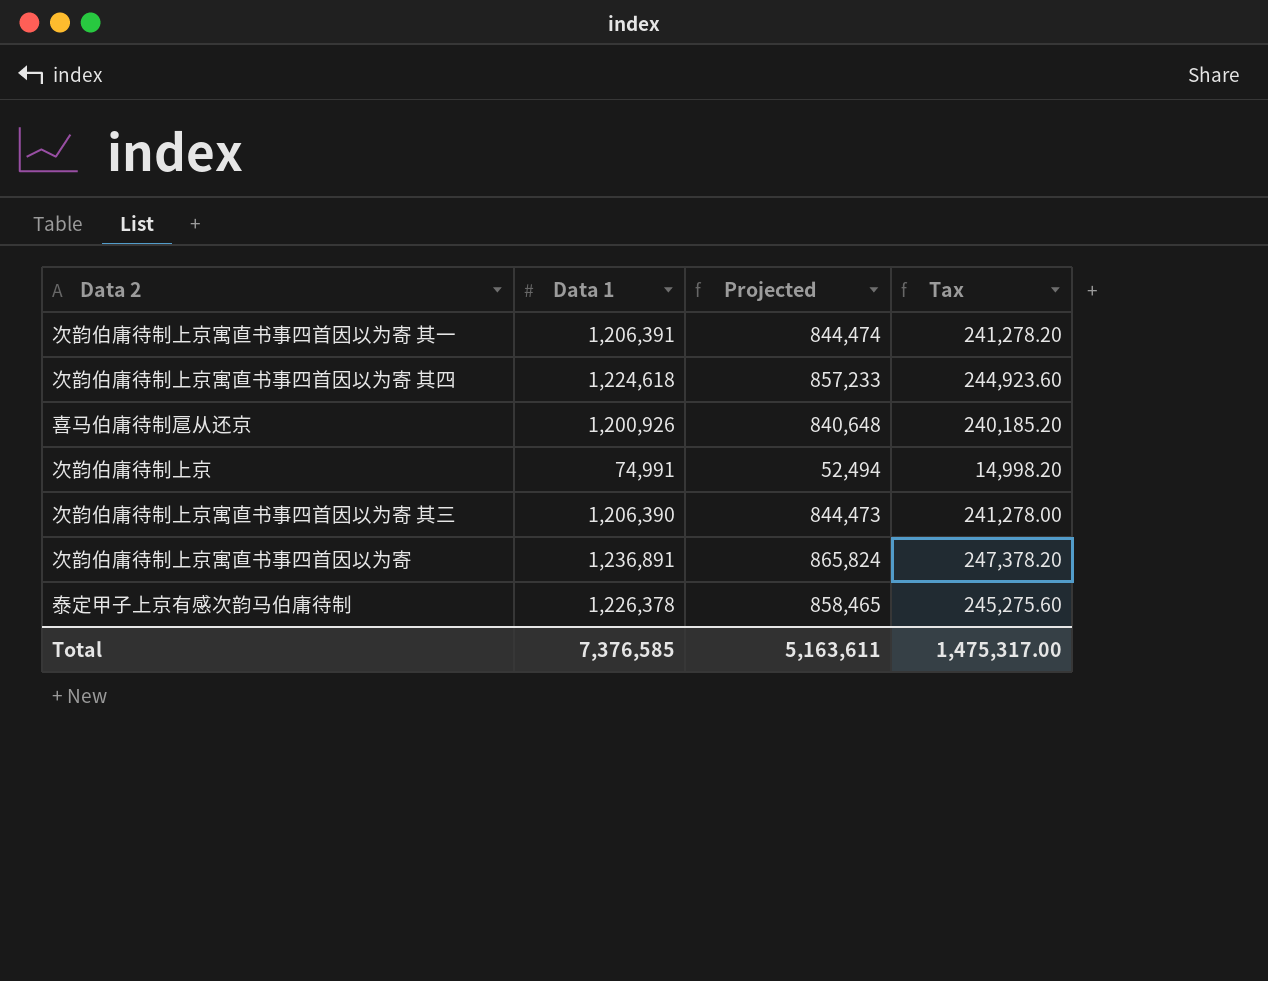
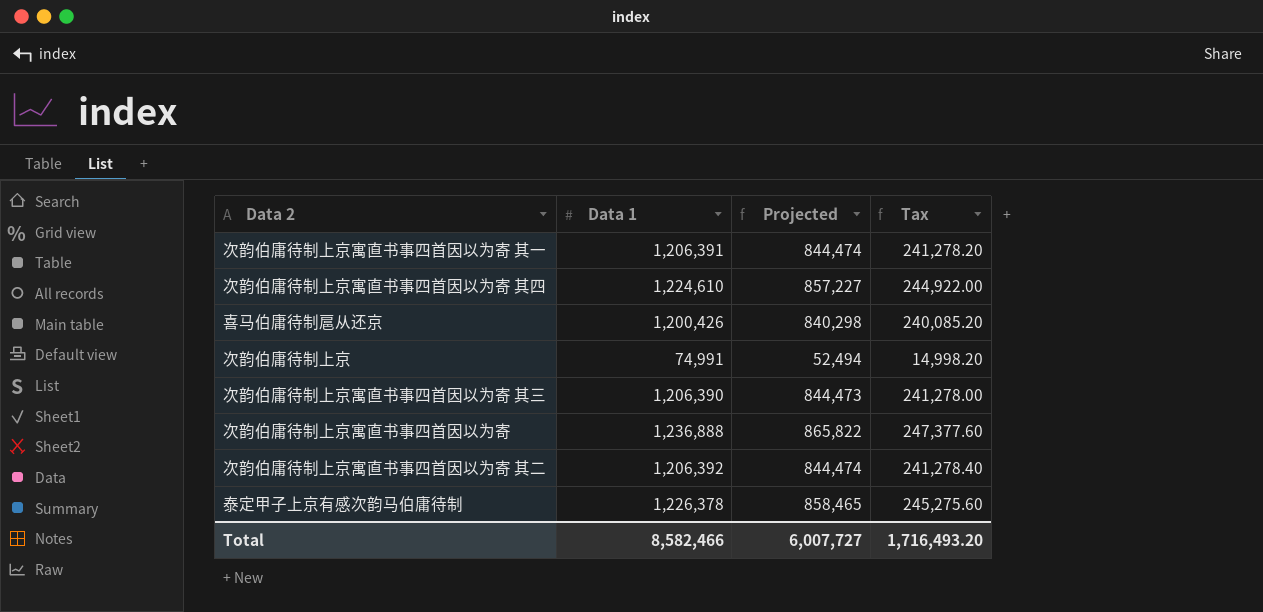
次韵伯庸待制上京寓直书事四首因以为寄 其四 | Data 1: 1,224,618 -> 1,224,610
次韵伯庸待制上京寓直书事四首因以为寄 其四 | Projected: 857,233 -> 857,227
次韵伯庸待制上京寓直书事四首因以为寄 其四 | Tax: 244,923.60 -> 244,922.00
喜马伯庸待制扈从还京 | Data 1: 1,200,926 -> 1,200,426
喜马伯庸待制扈从还京 | Projected: 840,648 -> 840,298
喜马伯庸待制扈从还京 | Tax: 240,185.20 -> 240,085.20
次韵伯庸待制上京寓直书事四首因以为寄 | Data 1: 1,236,891 -> 1,236,888
次韵伯庸待制上京寓直书事四首因以为寄 | Projected: 865,824 -> 865,822
次韵伯庸待制上京寓直书事四首因以为寄 | Tax: 247,378.20 -> 247,377.60
row 次韵伯庸待制上京寓直书事四首因以为寄 其二: none -> 1,206,392 | 844,474 | 241,278.40
Total | Data 1: 7,376,585 -> 8,582,466
Total | Projected: 5,163,611 -> 6,007,727
Total | Tax: 1,475,317.00 -> 1,716,493.20

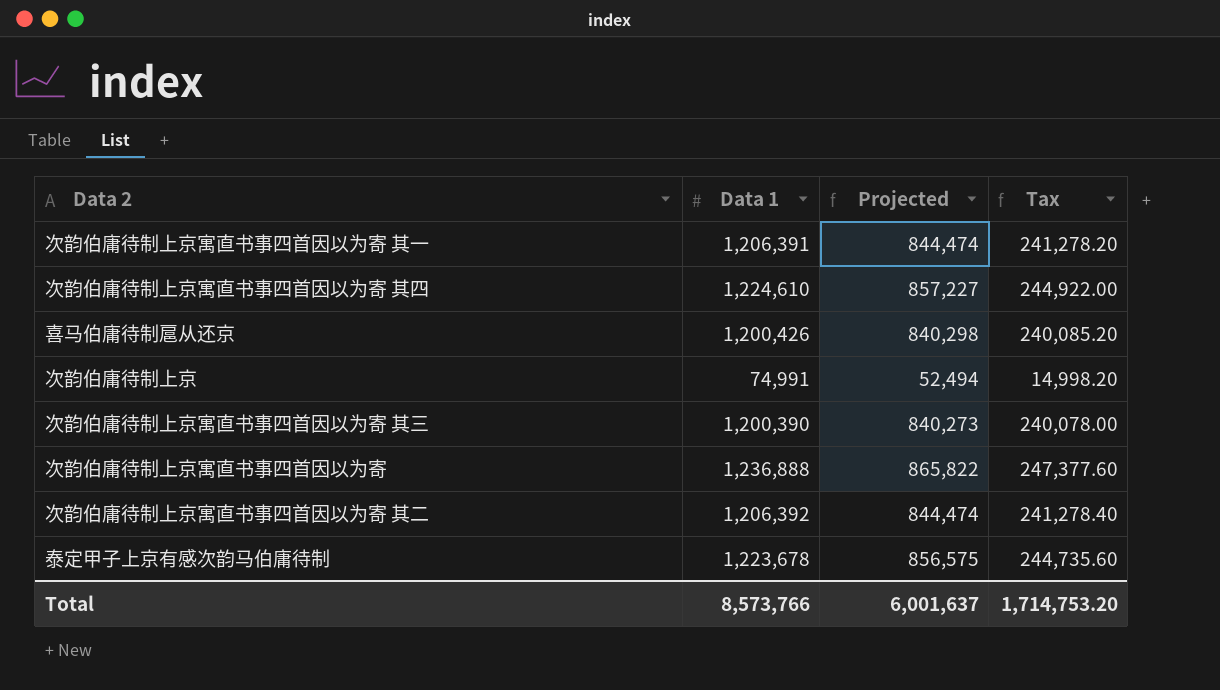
次韵伯庸待制上京寓直书事四首因以为寄 其三 | Data 1: 1,206,390 -> 1,200,390
次韵伯庸待制上京寓直书事四首因以为寄 其三 | Projected: 844,473 -> 840,273
次韵伯庸待制上京寓直书事四首因以为寄 其三 | Tax: 241,278.00 -> 240,078.00
泰定甲子上京有感次韵马伯庸待制 | Data 1: 1,226,378 -> 1,223,678
泰定甲子上京有感次韵马伯庸待制 | Projected: 858,465 -> 856,575
泰定甲子上京有感次韵马伯庸待制 | Tax: 245,275.60 -> 244,735.60
Total | Data 1: 8,582,466 -> 8,573,766
Total | Projected: 6,007,727 -> 6,001,637
Total | Tax: 1,716,493.20 -> 1,714,753.20

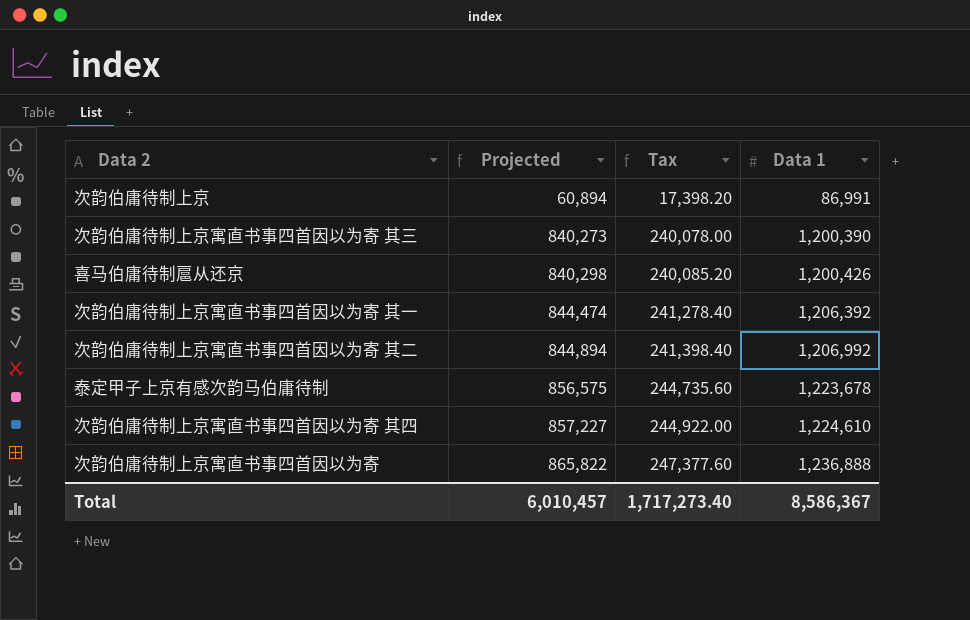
row order: none -> Projected ascending
column Data 1 | position: 2 -> 4
次韵伯庸待制上京 | Projected: 52,494 -> 60,894
次韵伯庸待制上京 | Tax: 14,998.20 -> 17,398.20
次韵伯庸待制上京 | Data 1: 74,991 -> 86,991
次韵伯庸待制上京寓直书事四首因以为寄 其一 | Tax: 241,278.20 -> 241,278.40
次韵伯庸待制上京寓直书事四首因以为寄 其一 | Data 1: 1,206,391 -> 1,206,392
次韵伯庸待制上京寓直书事四首因以为寄 其二 | Projected: 844,474 -> 844,894
次韵伯庸待制上京寓直书事四首因以为寄 其二 | Tax: 241,278.40 -> 241,398.40
次韵伯庸待制上京寓直书事四首因以为寄 其二 | Data 1: 1,206,392 -> 1,206,992
Total | Projected: 6,001,637 -> 6,010,457
Total | Tax: 1,714,753.20 -> 1,717,273.40
Total | Data 1: 8,573,766 -> 8,586,367

